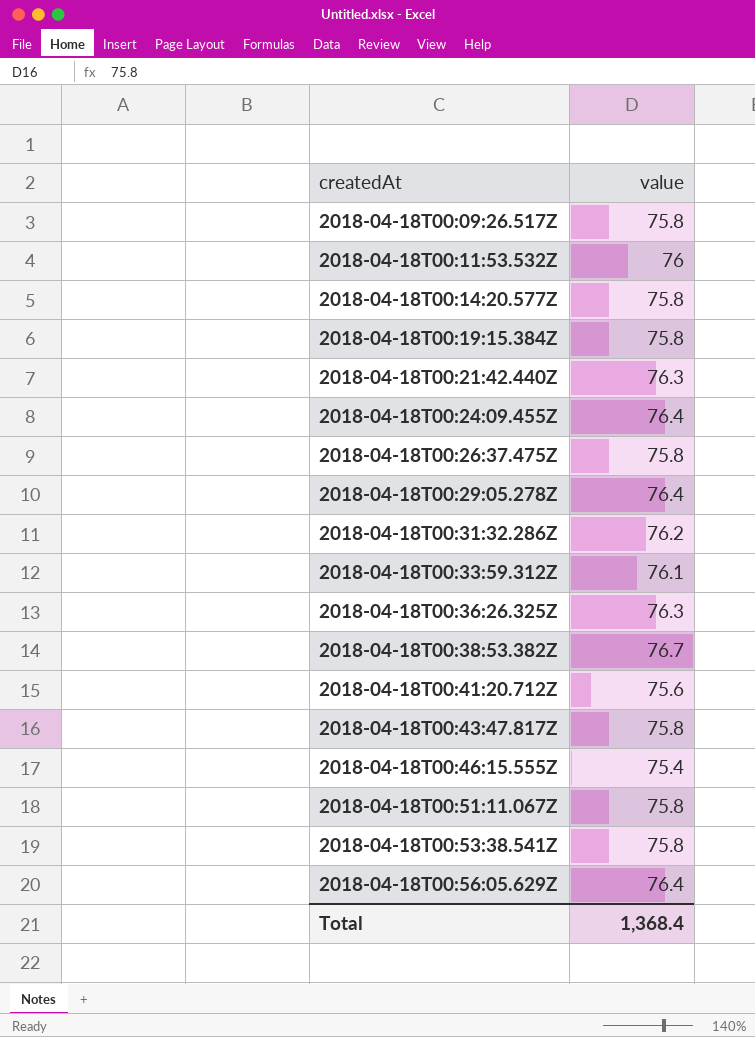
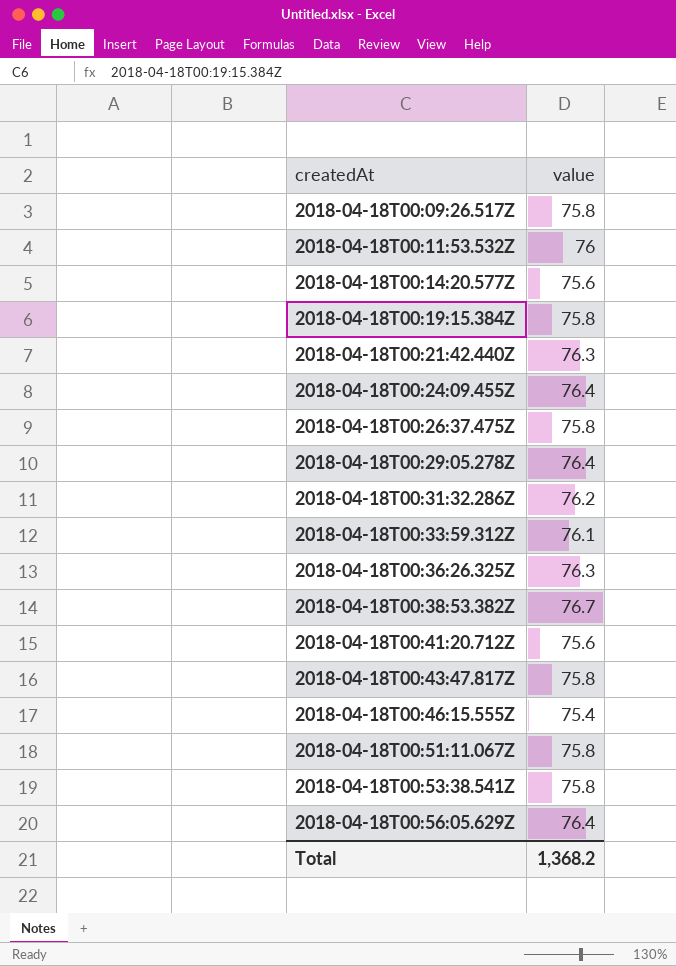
2018-04-18T00:14:20.577Z | value: 75.8 -> 75.6
Total | value: 1,368.4 -> 1,368.2

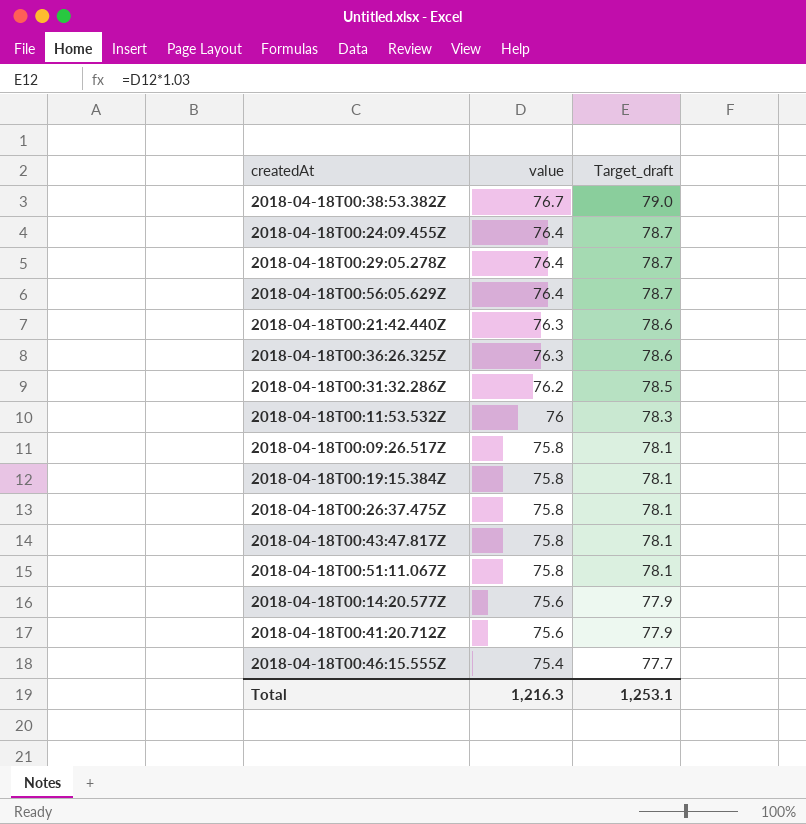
row order: createdAt ascending -> value descending
column Target_draft | formula: none -> [value] * 1.03
row 2018-04-18T00:33:59.312Z: 76.1 -> none
row 2018-04-18T00:53:38.541Z: 75.8 -> none
Total | value: 1,368.2 -> 1,216.3

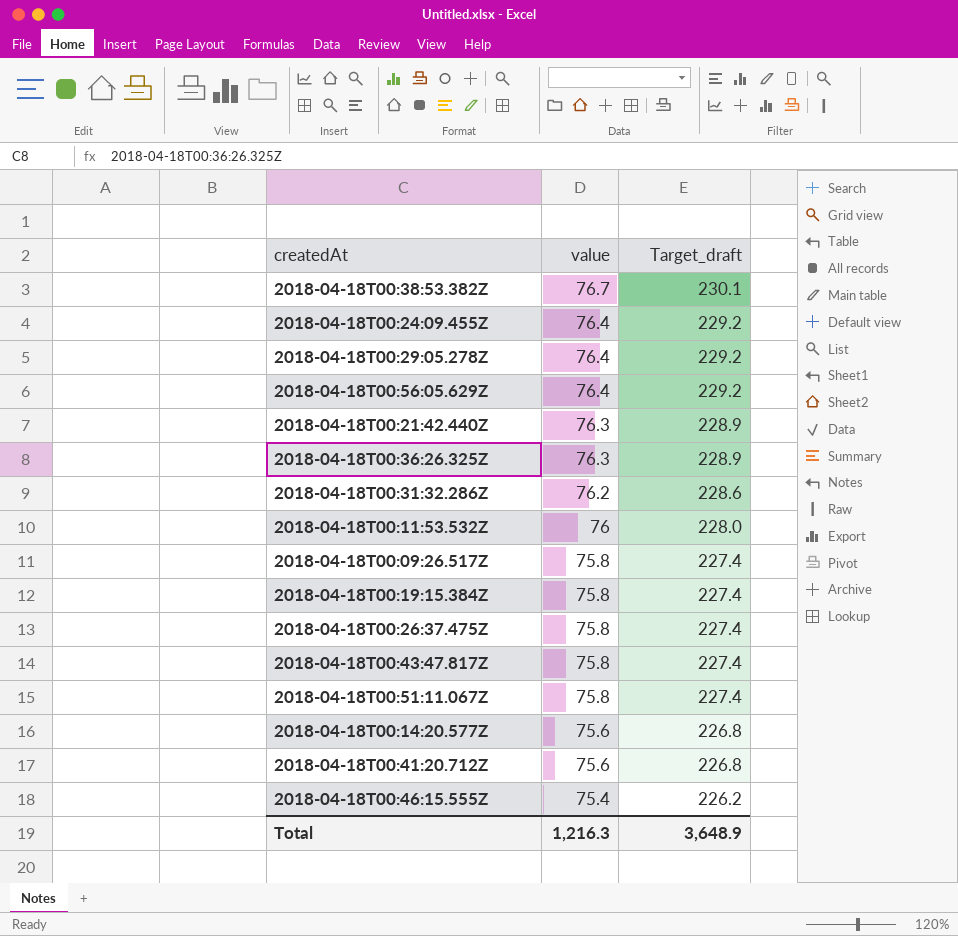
column Target_draft | formula: [value] * 1.03 -> [value] * 3
Total | Target_draft: 1,253.1 -> 3,648.9

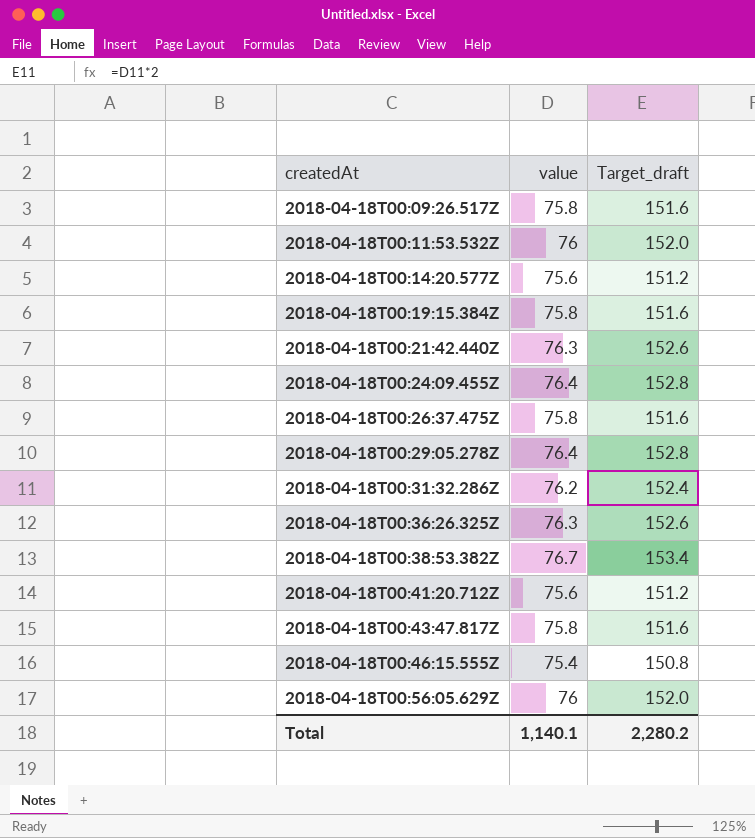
row order: value descending -> createdAt ascending
column Target_draft | formula: [value] * 3 -> [value] * 2
row 2018-04-18T00:51:11.067Z: 75.8 | 227.4 -> none
2018-04-18T00:56:05.629Z | value: 76.4 -> 76
Total | value: 1,216.3 -> 1,140.1
Total | Target_draft: 3,648.9 -> 2,280.2

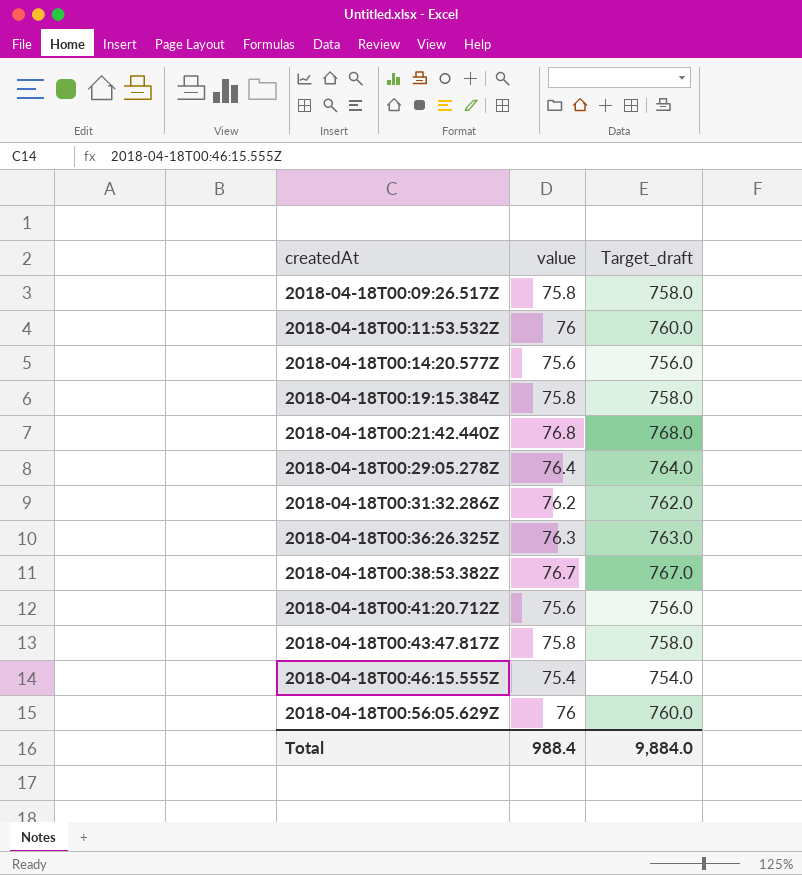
column Target_draft | formula: [value] * 2 -> [value] * 10
row 2018-04-18T00:24:09.455Z: 76.4 | 152.8 -> none
row 2018-04-18T00:26:37.475Z: 75.8 | 151.6 -> none
2018-04-18T00:21:42.440Z | value: 76.3 -> 76.8
Total | value: 1,140.1 -> 988.4
Total | Target_draft: 2,280.2 -> 9,884.0

